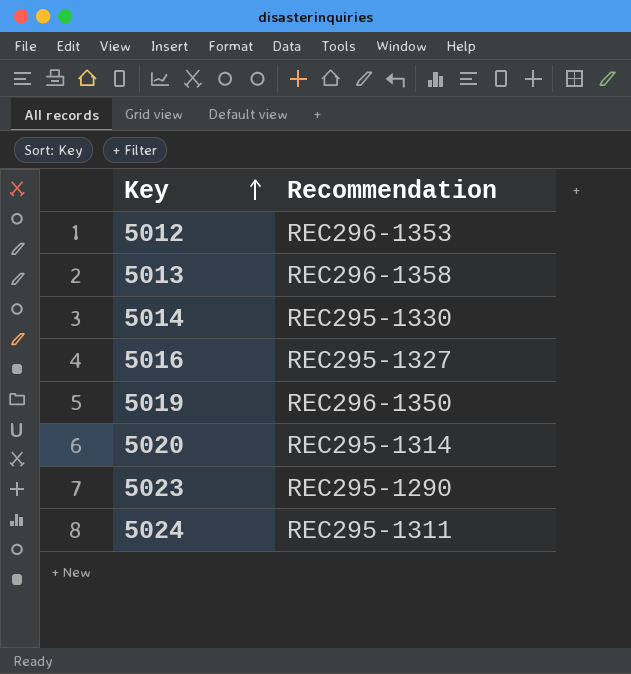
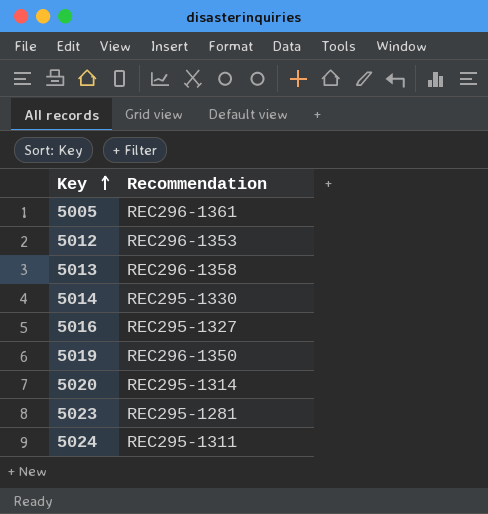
row 5005: none -> REC296-1361
5023 | Recommendation: REC295-1290 -> REC295-1281

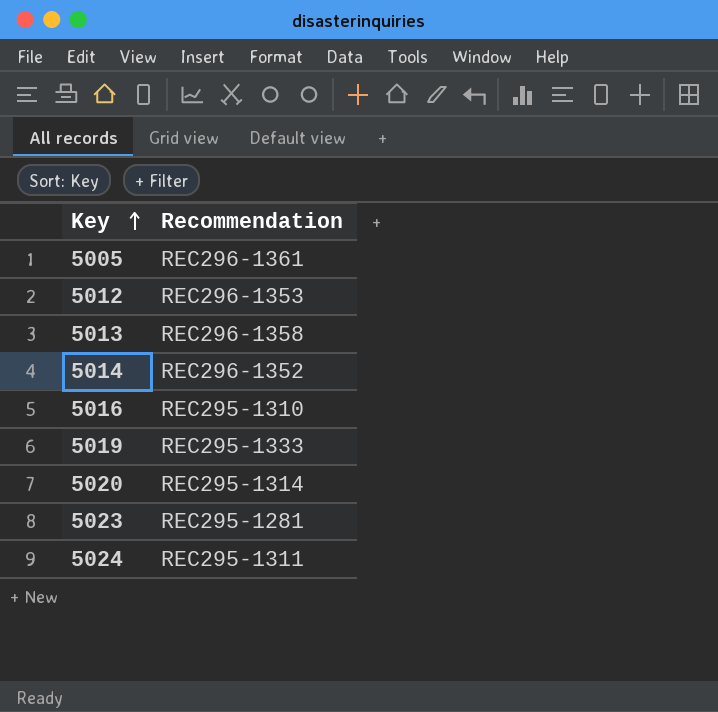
5014 | Recommendation: REC295-1330 -> REC296-1352
5016 | Recommendation: REC295-1327 -> REC295-1310
5019 | Recommendation: REC296-1350 -> REC295-1333

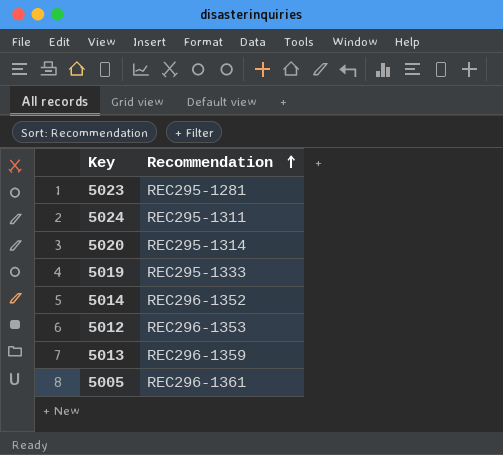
row order: Key ascending -> Recommendation ascending
row 5016: REC295-1310 -> none
5013 | Recommendation: REC296-1358 -> REC296-1359

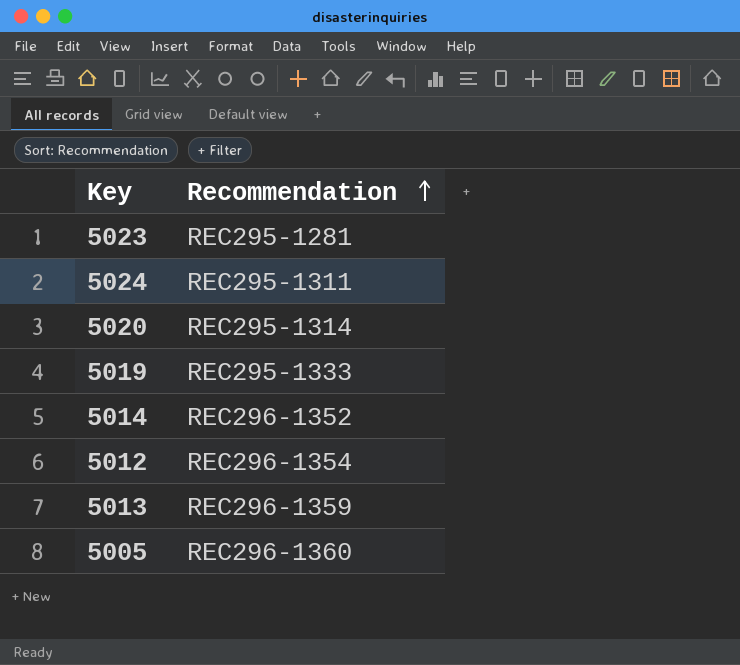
5012 | Recommendation: REC296-1353 -> REC296-1354
5005 | Recommendation: REC296-1361 -> REC296-1360

